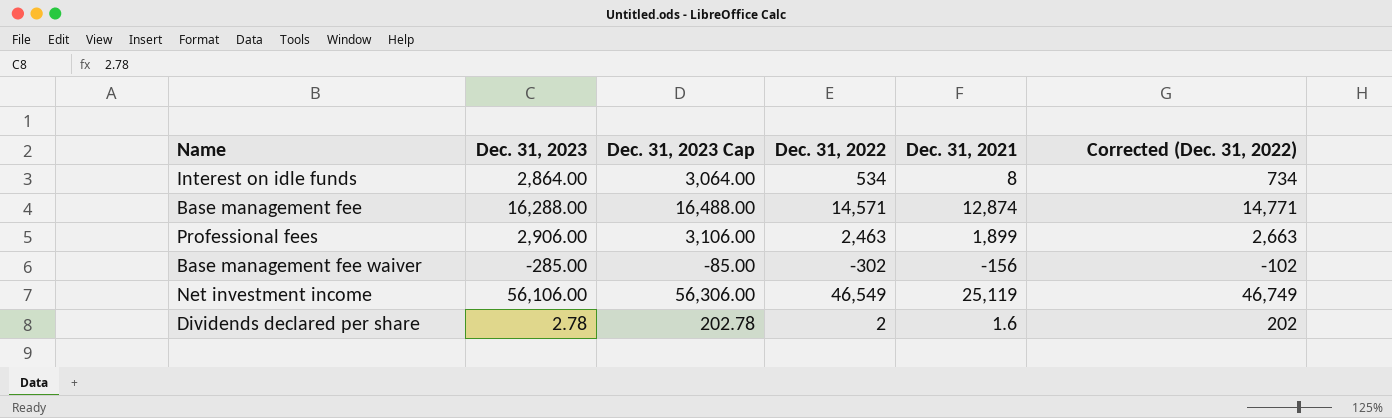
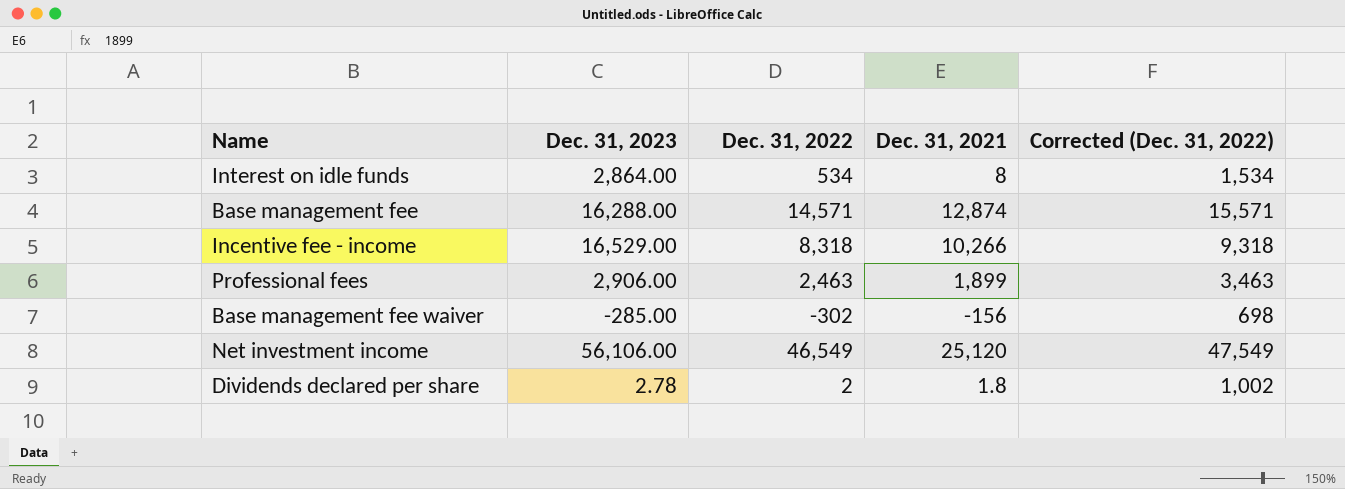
column Dec. 31, 2023 Cap | formula: [Dec. 31, 2023] + 200 -> none
column Corrected (Dec. 31, 2022) | formula: [Dec. 31, 2022] + 200 -> [Dec. 31, 2022] + 1000
row Incentive fee - income: none -> 16,529.00 | 8,318 | 10,266 | 9,318
Net investment income | Dec. 31, 2021: 25,119 -> 25,120
Dividends declared per share | Dec. 31, 2021: 1.6 -> 1.8

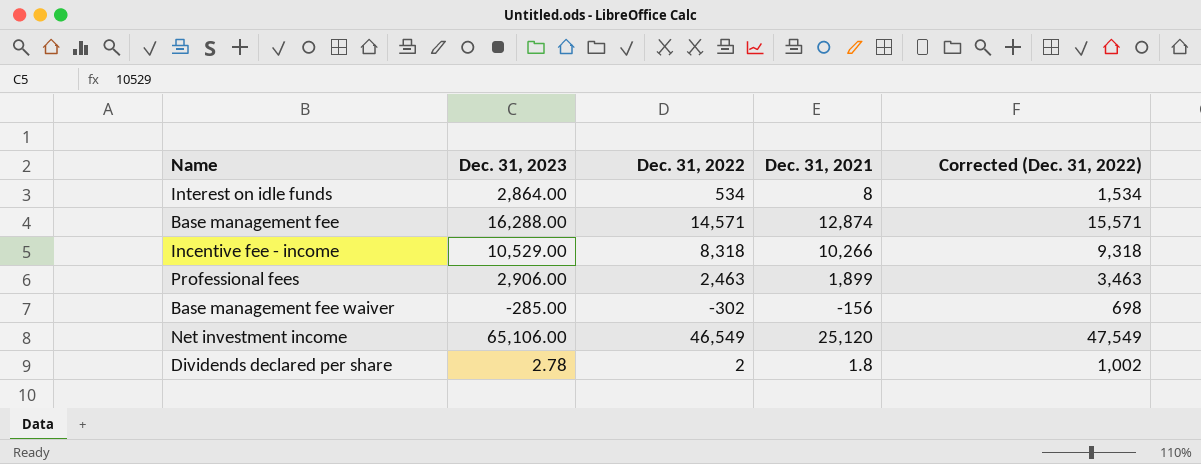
Incentive fee - income | Dec. 31, 2023: 16,529.00 -> 10,529.00
Net investment income | Dec. 31, 2023: 56,106.00 -> 65,106.00

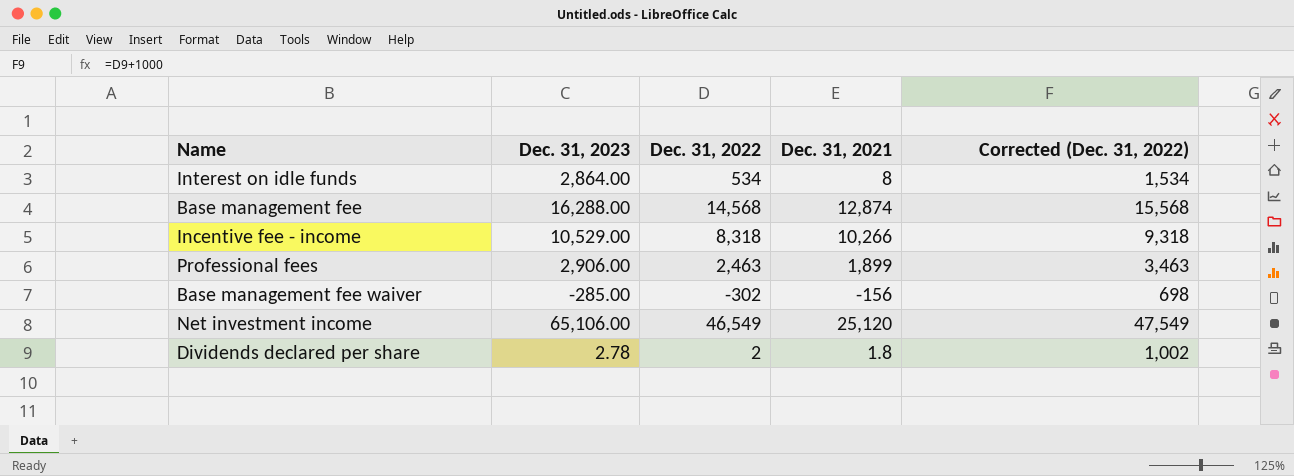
Base management fee | Dec. 31, 2022: 14,571 -> 14,568
Base management fee | Corrected (Dec. 31, 2022): 15,571 -> 15,568

